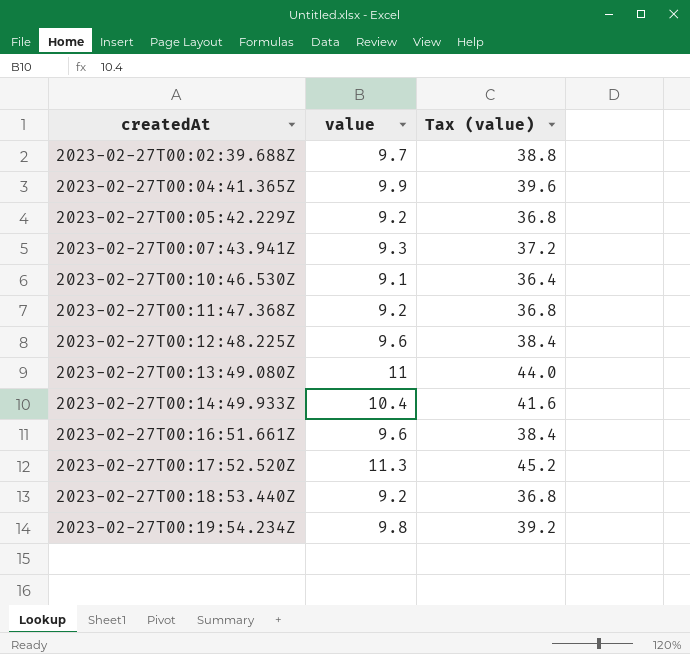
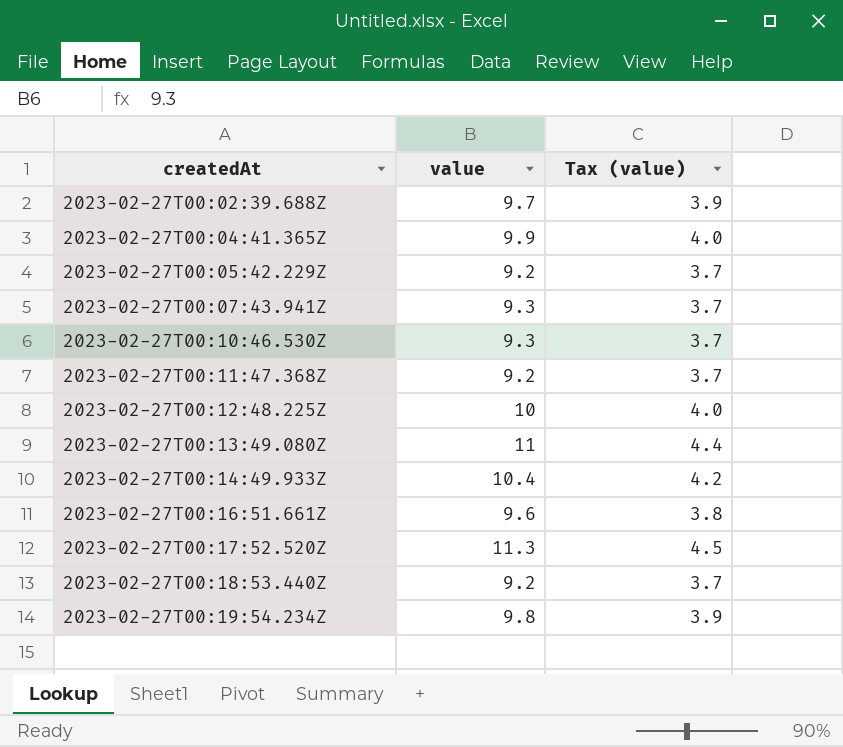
column Tax (value) | formula: [value] * 4 -> [value] * 0.4
2023-02-27T00:10:46.530Z | value: 9.1 -> 9.3
2023-02-27T00:12:48.225Z | value: 9.6 -> 10

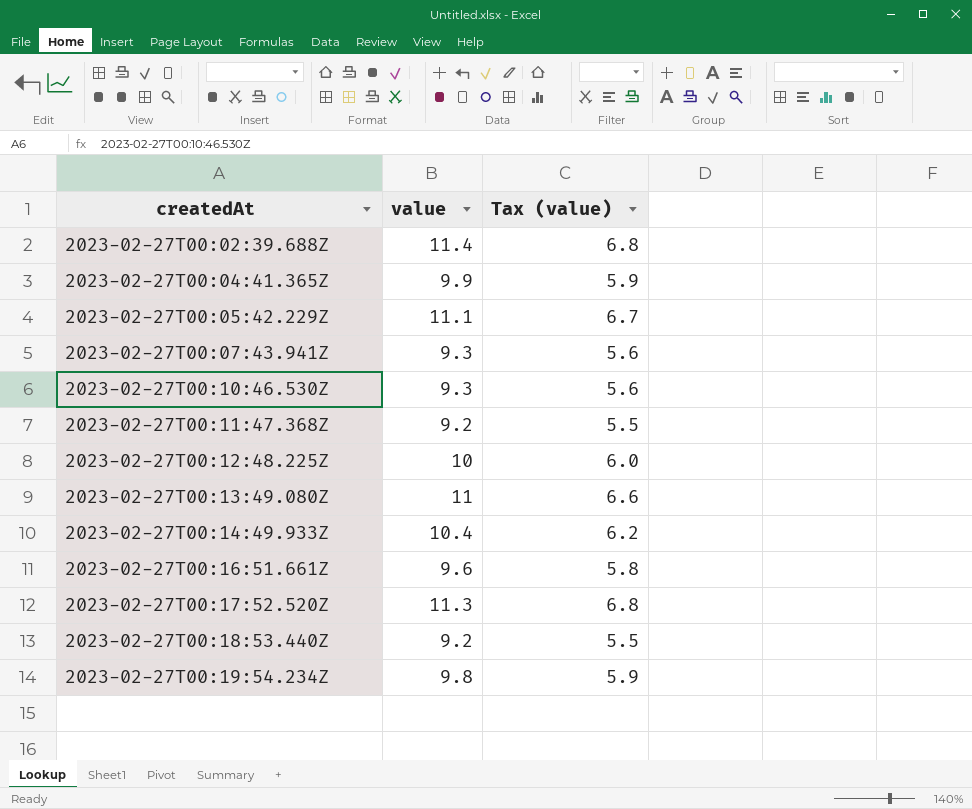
column Tax (value) | formula: [value] * 0.4 -> [value] * 0.6
2023-02-27T00:02:39.688Z | value: 9.7 -> 11.4
2023-02-27T00:05:42.229Z | value: 9.2 -> 11.1

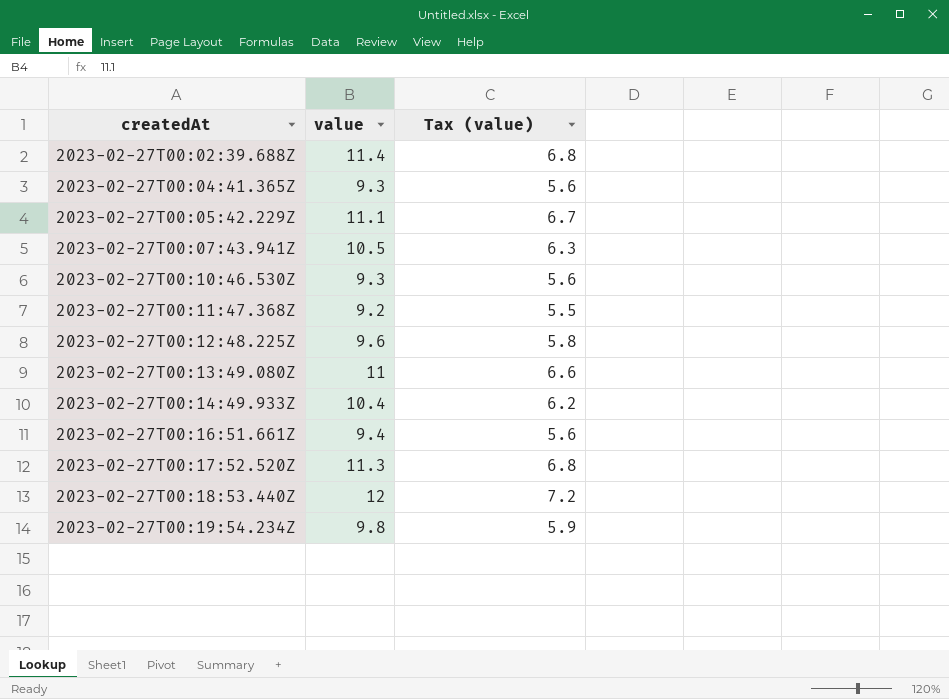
2023-02-27T00:04:41.365Z | value: 9.9 -> 9.3
2023-02-27T00:04:41.365Z | Tax (value): 5.9 -> 5.6
2023-02-27T00:07:43.941Z | value: 9.3 -> 10.5
2023-02-27T00:07:43.941Z | Tax (value): 5.6 -> 6.3
2023-02-27T00:12:48.225Z | value: 10 -> 9.6
2023-02-27T00:12:48.225Z | Tax (value): 6.0 -> 5.8
2023-02-27T00:16:51.661Z | value: 9.6 -> 9.4
2023-02-27T00:16:51.661Z | Tax (value): 5.8 -> 5.6
2023-02-27T00:18:53.440Z | value: 9.2 -> 12
2023-02-27T00:18:53.440Z | Tax (value): 5.5 -> 7.2

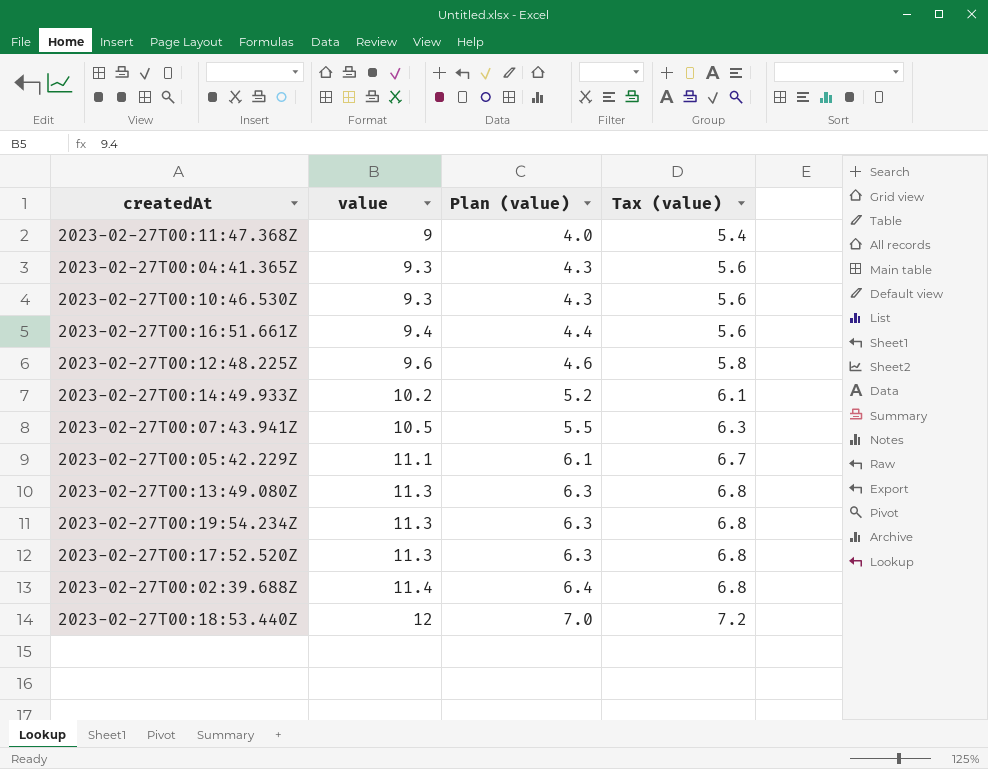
row order: createdAt ascending -> value ascending
column Plan (value) | formula: none -> [value] - 5
2023-02-27T00:11:47.368Z | value: 9.2 -> 9
2023-02-27T00:11:47.368Z | Tax (value): 5.5 -> 5.4
2023-02-27T00:14:49.933Z | value: 10.4 -> 10.2
2023-02-27T00:14:49.933Z | Tax (value): 6.2 -> 6.1
2023-02-27T00:13:49.080Z | value: 11 -> 11.3
2023-02-27T00:13:49.080Z | Tax (value): 6.6 -> 6.8
2023-02-27T00:19:54.234Z | value: 9.8 -> 11.3
2023-02-27T00:19:54.234Z | Tax (value): 5.9 -> 6.8

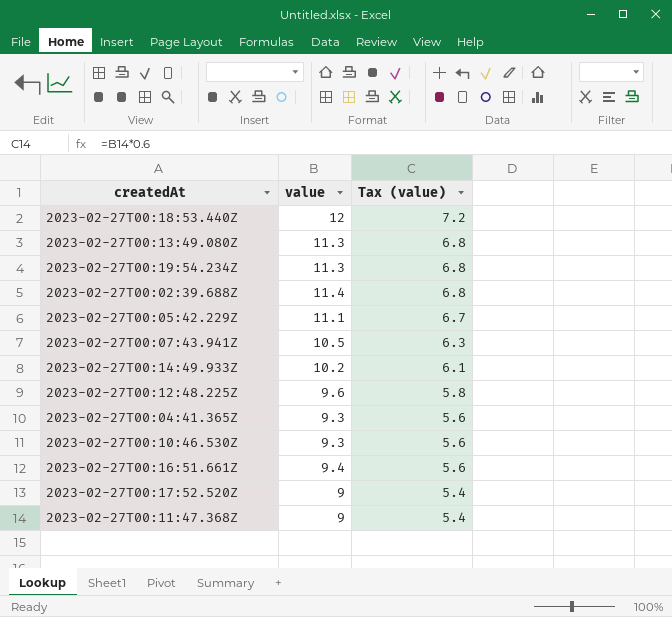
row order: value ascending -> Tax (value) descending
column Plan (value) | formula: [value] - 5 -> none
2023-02-27T00:17:52.520Z | value: 11.3 -> 9
2023-02-27T00:17:52.520Z | Tax (value): 6.8 -> 5.4

